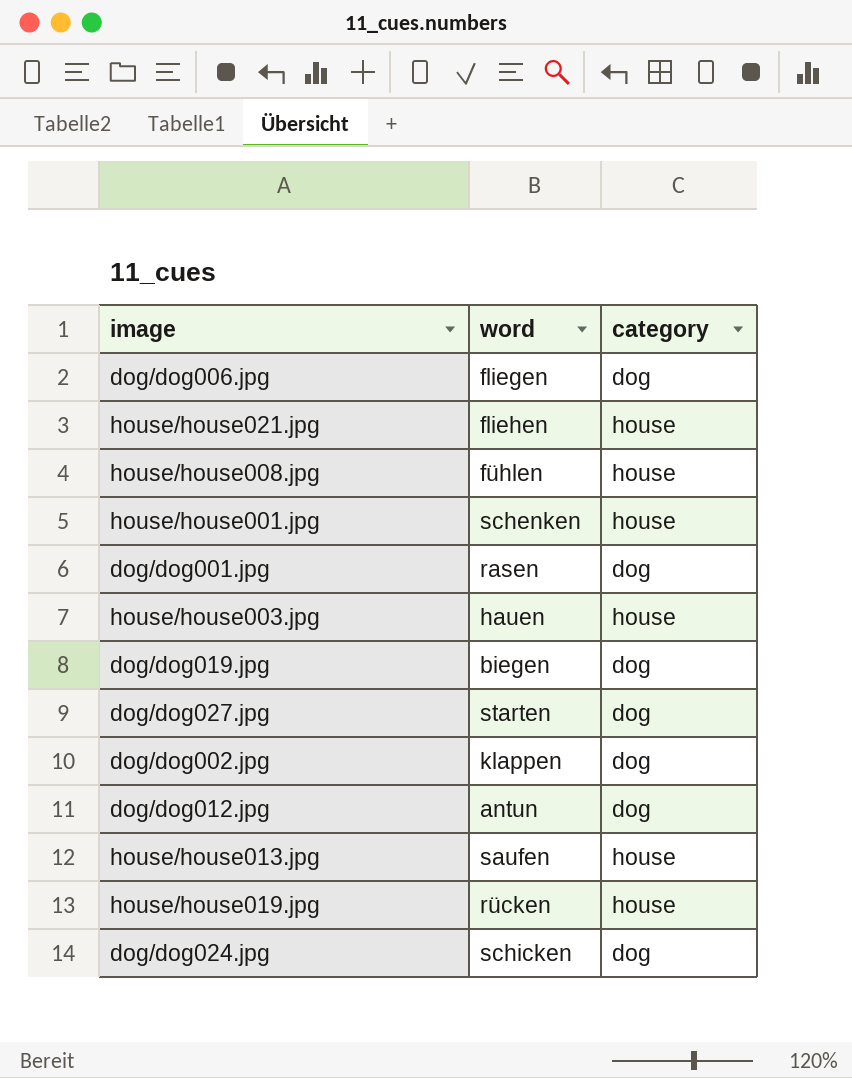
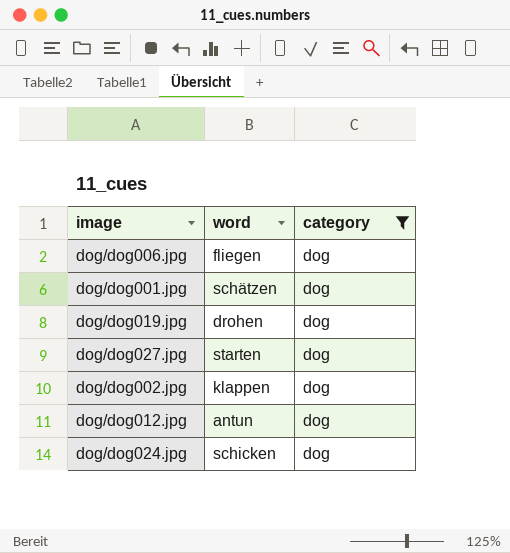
filter: none -> category = dog
dog/dog001.jpg | word: rasen -> schätzen
dog/dog019.jpg | word: biegen -> drohen

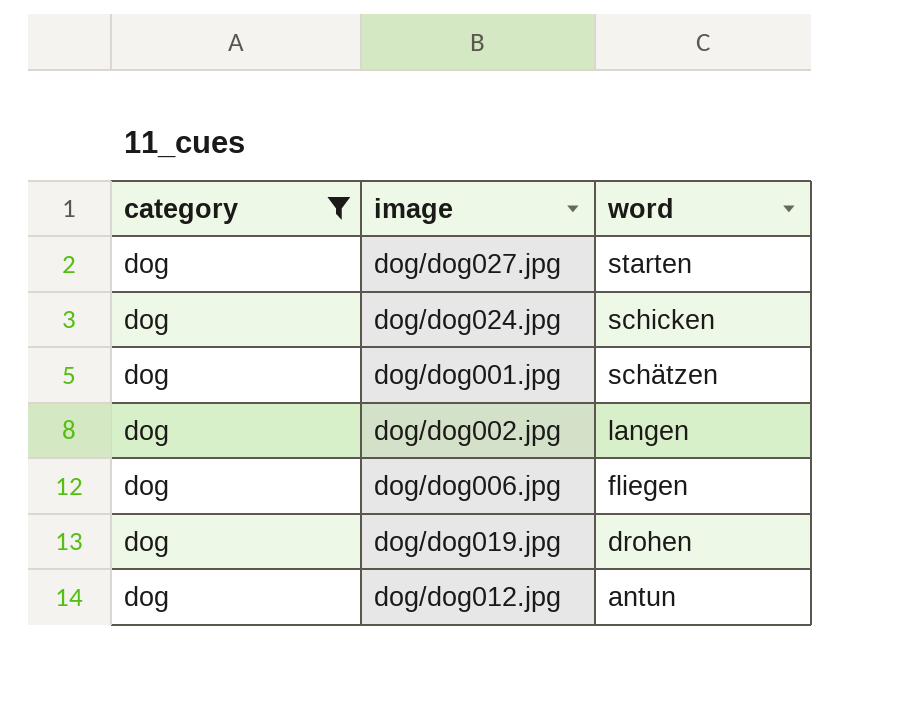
row order: none -> word descending
column category | position: 3 -> 1
dog/dog002.jpg | word: klappen -> langen

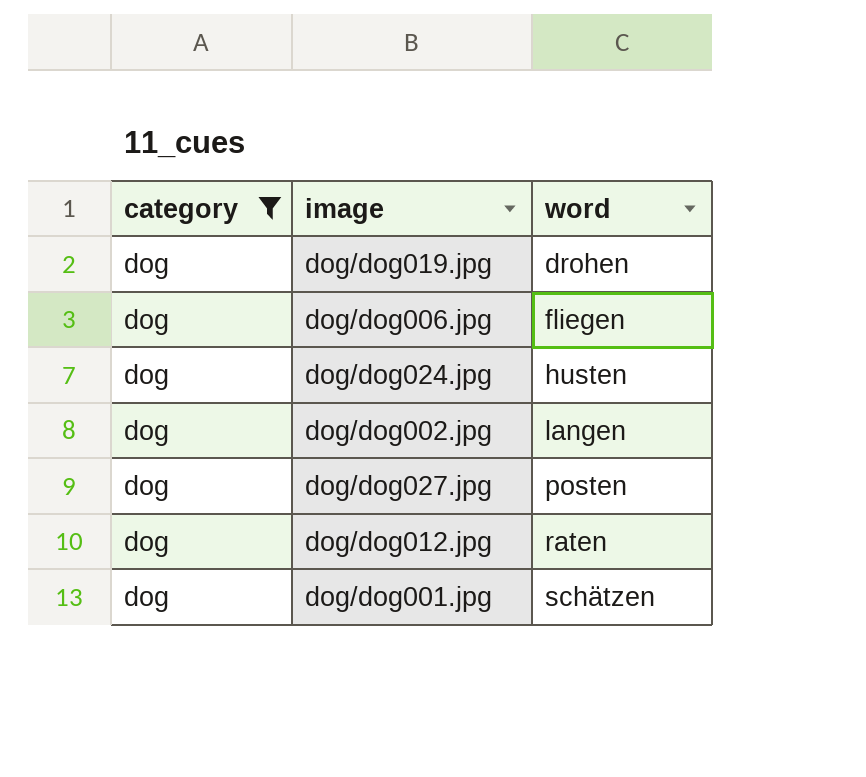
row order: word descending -> word ascending
dog/dog024.jpg | word: schicken -> husten
dog/dog027.jpg | word: starten -> posten
dog/dog012.jpg | word: antun -> raten

